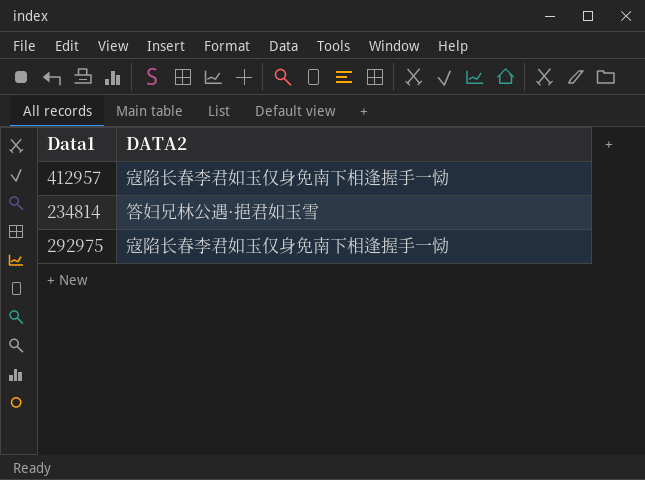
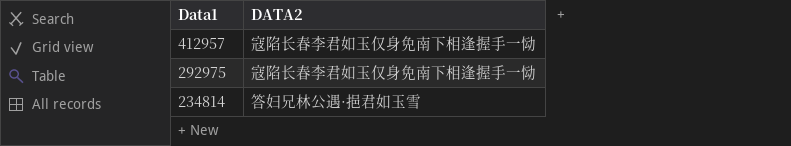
row order: none -> Data1 descending

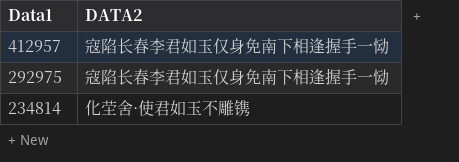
234814 | DATA2: 答妇兄林公遇·挹君如玉雪 -> 化茔舍·使君如玉不雕镌

